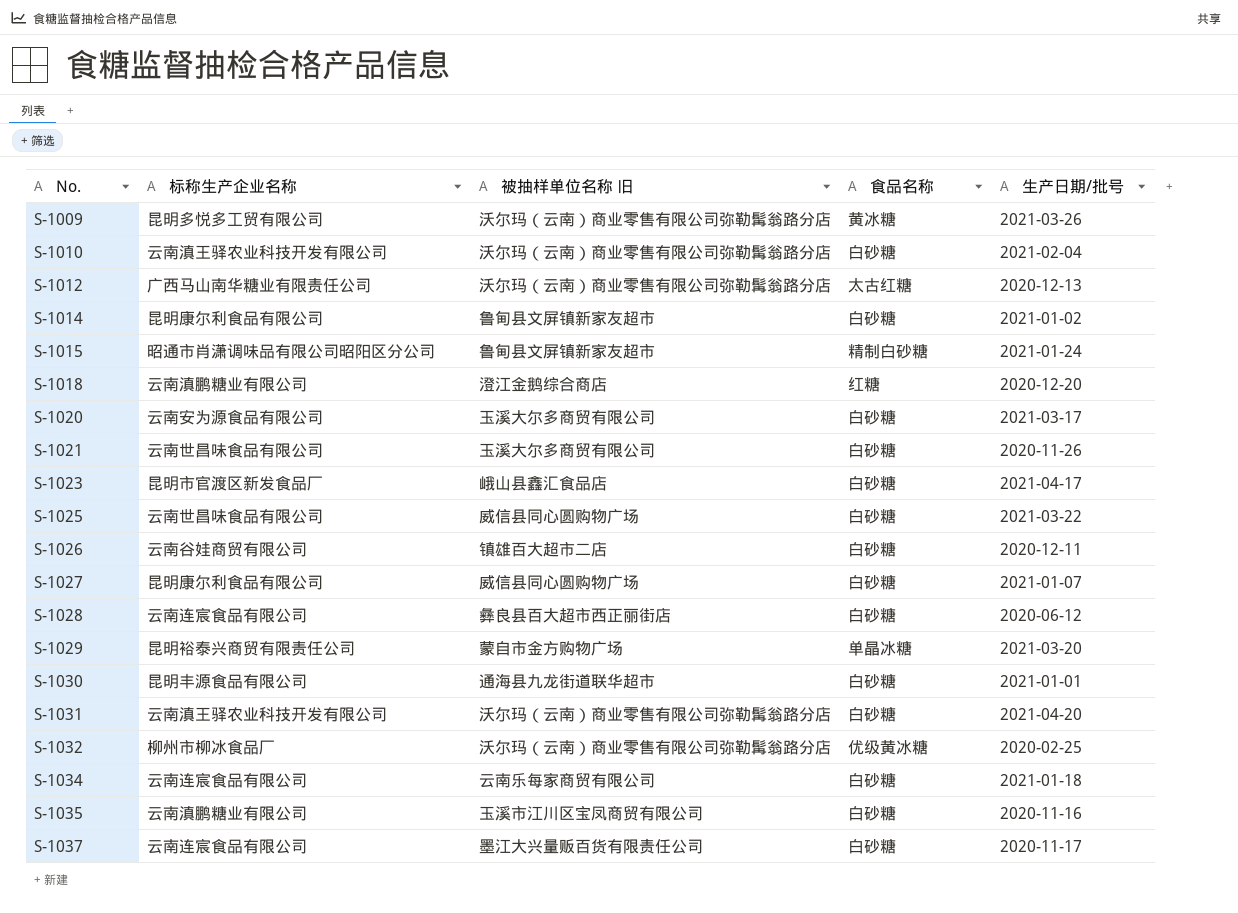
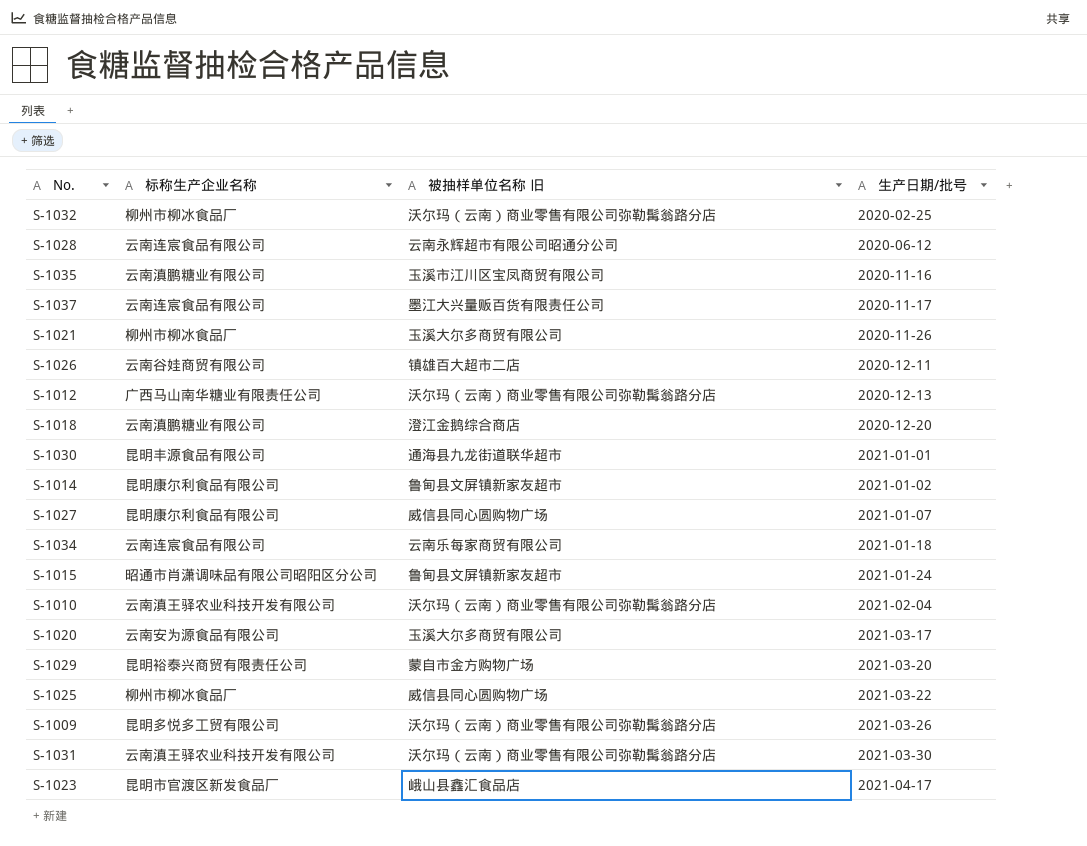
row order: No. ascending -> 生产日期/批号 ascending
column 食品名称 | position: 4 -> none
S-1028 | 被抽样单位名称 旧: 彝良县百大超市西正丽街店 -> 云南永辉超市有限公司昭通分公司
S-1021 | 标称生产企业名称: 云南世昌味食品有限公司 -> 柳州市柳冰食品厂
S-1025 | 标称生产企业名称: 云南世昌味食品有限公司 -> 柳州市柳冰食品厂
S-1031 | 生产日期/批号: 2021-04-20 -> 2021-03-30

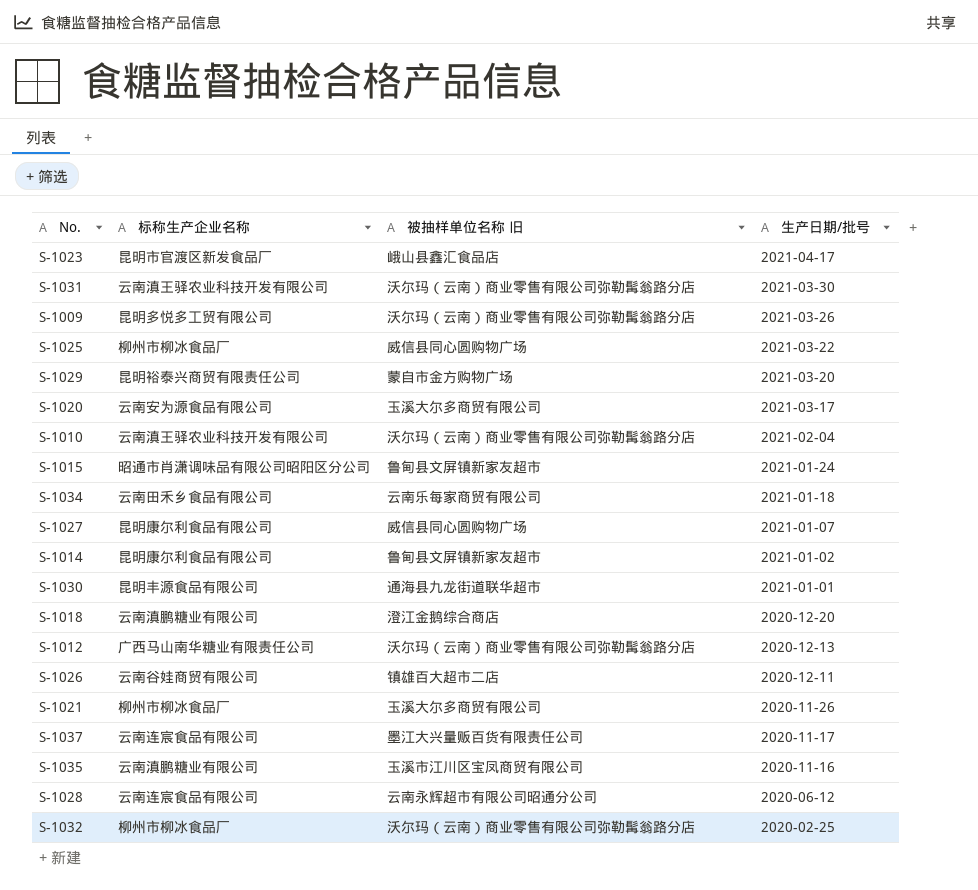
row order: 生产日期/批号 ascending -> 生产日期/批号 descending
S-1034 | 标称生产企业名称: 云南连宸食品有限公司 -> 云南田禾乡食品有限公司

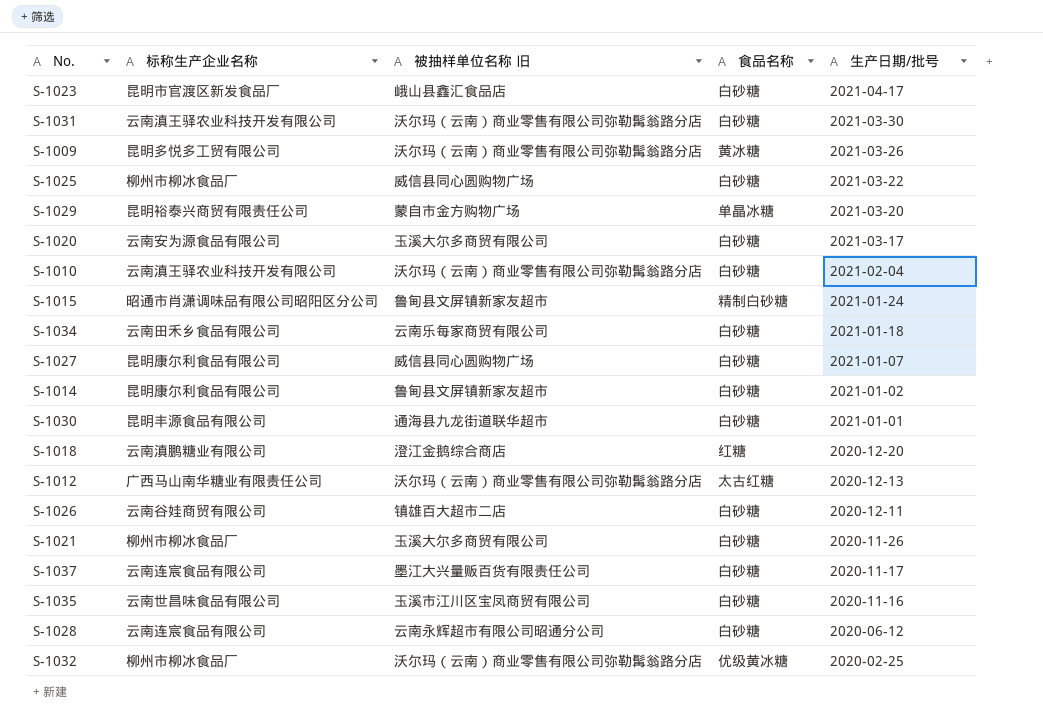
column 食品名称 | position: none -> 4
S-1035 | 标称生产企业名称: 云南滇鹏糖业有限公司 -> 云南世昌味食品有限公司

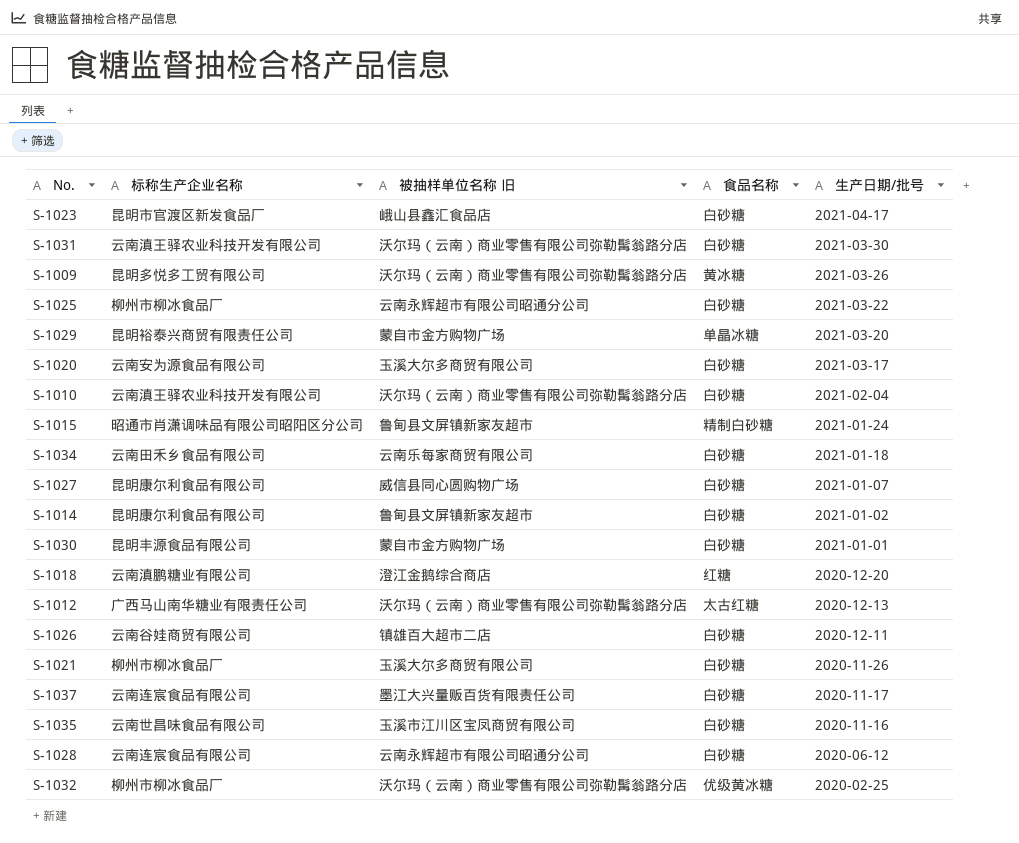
S-1025 | 被抽样单位名称 旧: 威信县同心圆购物广场 -> 云南永辉超市有限公司昭通分公司
S-1030 | 被抽样单位名称 旧: 通海县九龙街道联华超市 -> 蒙自市金方购物广场

